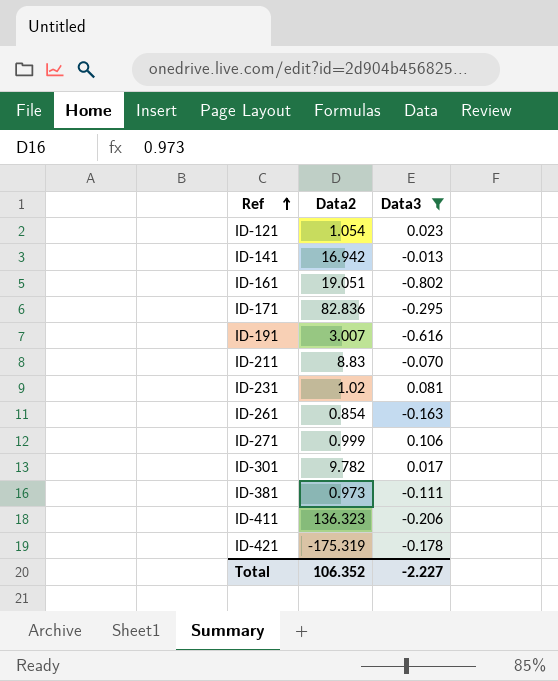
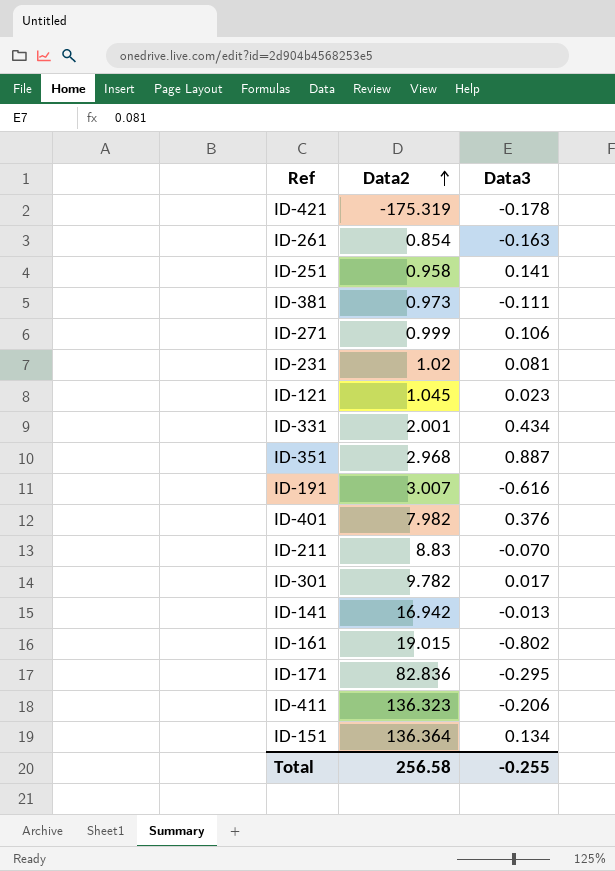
filter: Data3 <= 0.106 -> none
row order: Ref ascending -> Data2 ascending
ID-121 | Data2: 1.054 -> 1.045
ID-161 | Data2: 19.051 -> 19.015
Total | Data2: 106.352 -> 256.58
Total | Data3: -2.227 -> -0.255

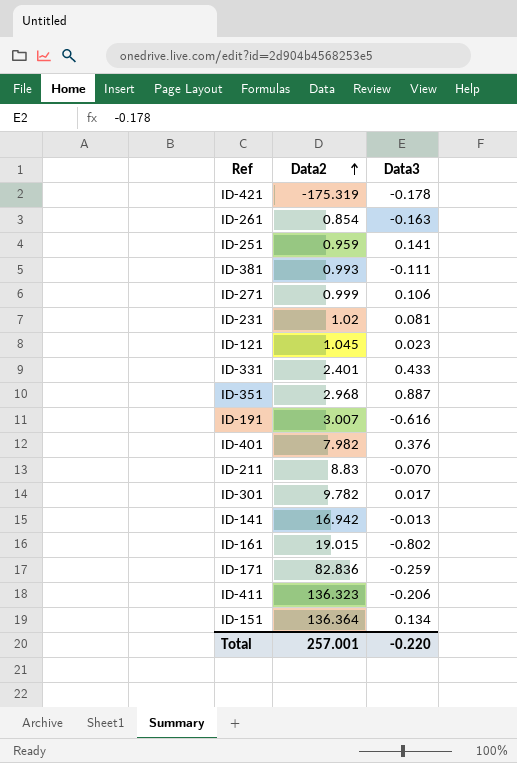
ID-251 | Data2: 0.958 -> 0.959
ID-381 | Data2: 0.973 -> 0.993
ID-331 | Data2: 2.001 -> 2.401
ID-331 | Data3: 0.434 -> 0.433
ID-171 | Data3: -0.295 -> -0.259
Total | Data2: 256.58 -> 257.001
Total | Data3: -0.255 -> -0.220

